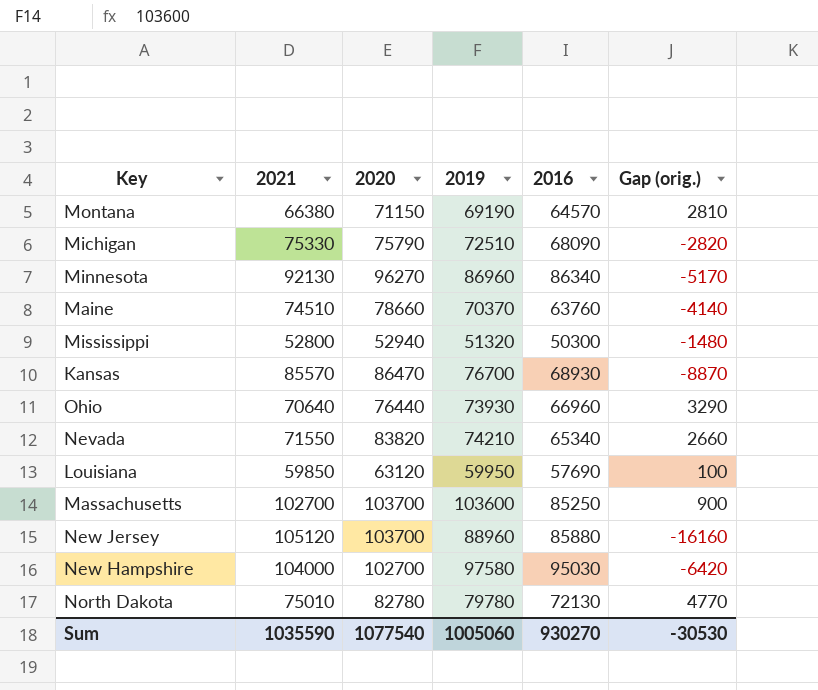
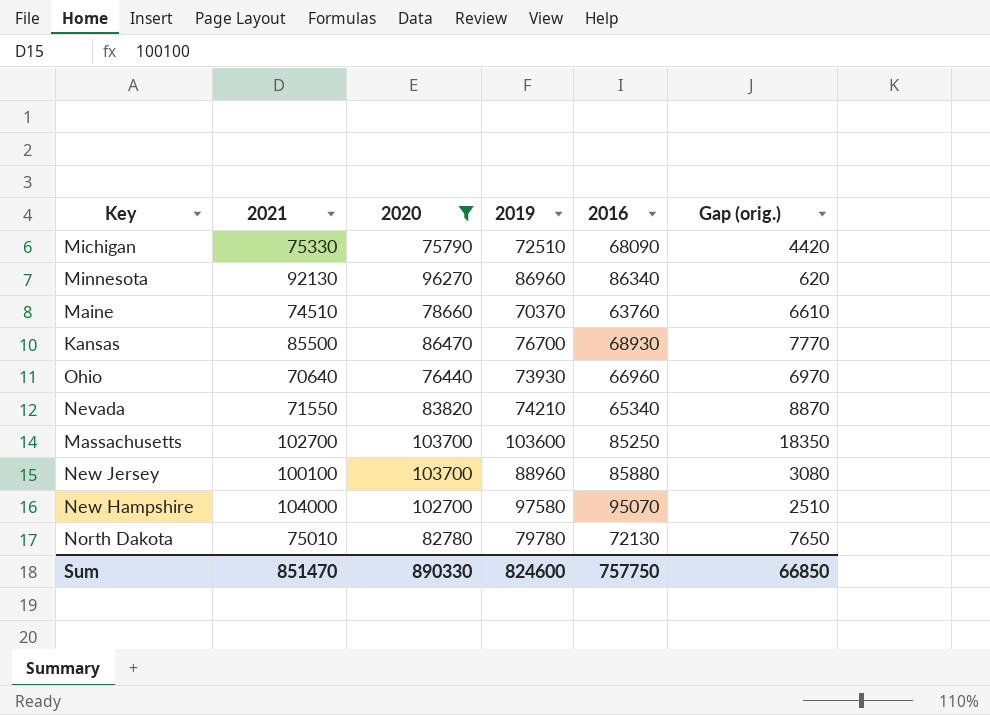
filter: none -> 2020 >= 75790
column Gap (orig.) | formula: [2019] - [2021] -> [2019] - [2016]
Kansas | 2021: 85570 -> 85500
New Jersey | 2021: 105120 -> 100100
New Hampshire | 2016: 95030 -> 95070
Sum | 2021: 1035590 -> 851470
Sum | 2020: 1077540 -> 890330
Sum | 2019: 1005060 -> 824600
Sum | 2016: 930270 -> 757750
Sum | Gap (orig.): -30530 -> 66850

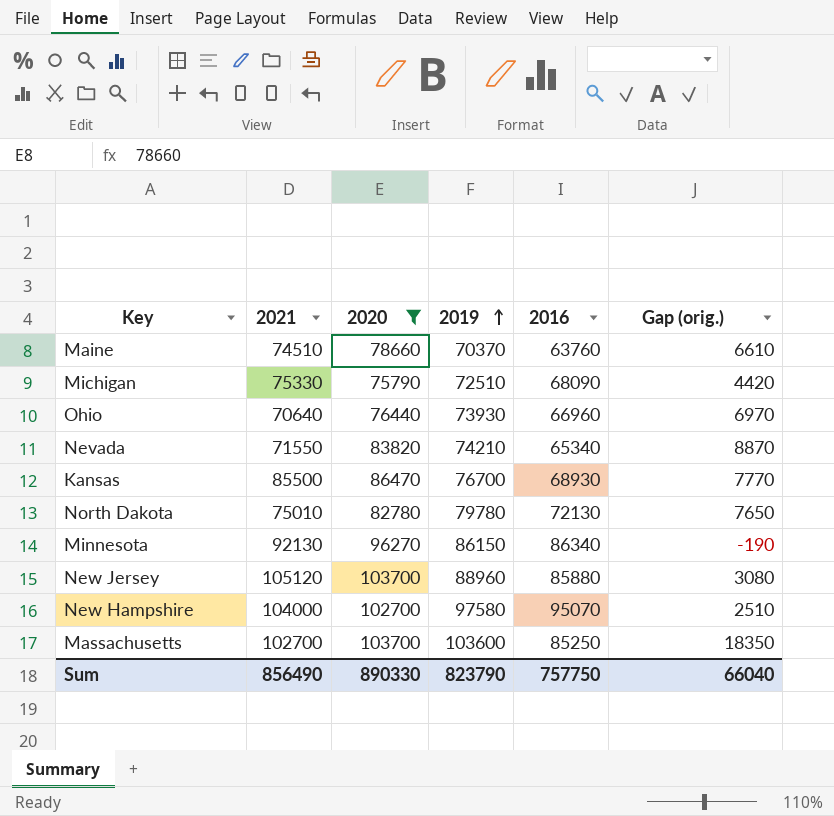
row order: none -> 2019 ascending
Minnesota | 2019: 86960 -> 86150
Minnesota | Gap (orig.): 620 -> -190
New Jersey | 2021: 100100 -> 105120
Sum | 2021: 851470 -> 856490
Sum | 2019: 824600 -> 823790
Sum | Gap (orig.): 66850 -> 66040

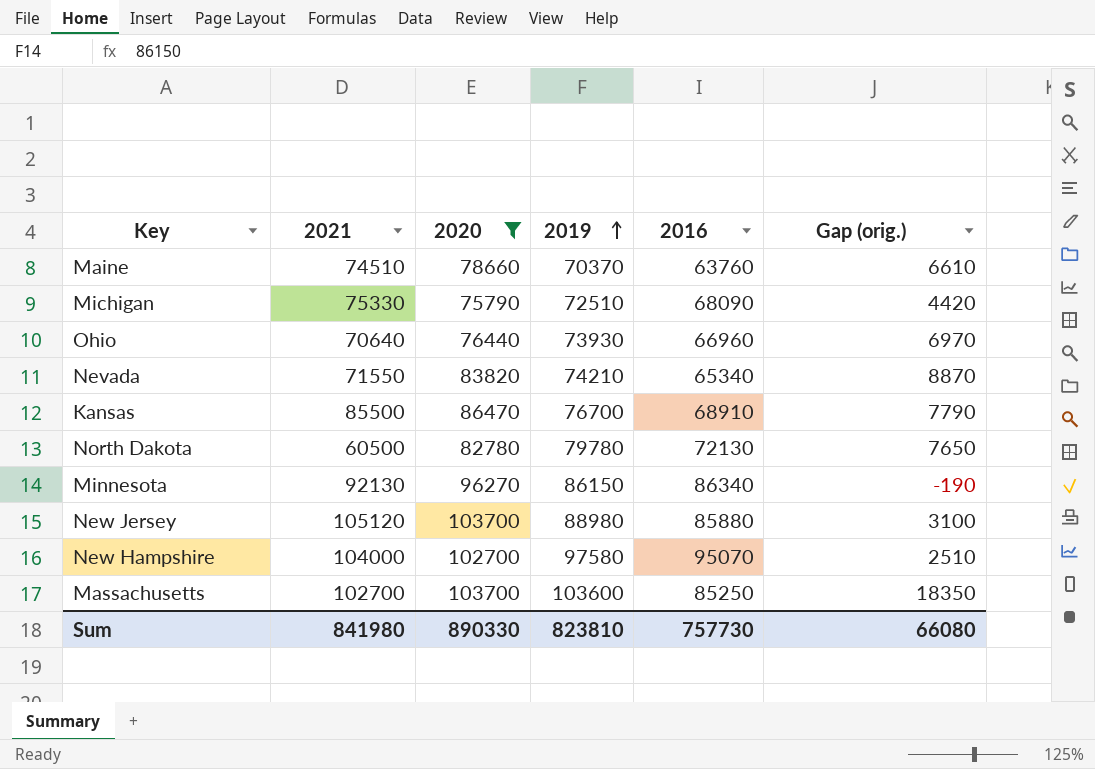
Kansas | 2016: 68930 -> 68910
Kansas | Gap (orig.): 7770 -> 7790
North Dakota | 2021: 75010 -> 60500
New Jersey | 2019: 88960 -> 88980
New Jersey | Gap (orig.): 3080 -> 3100
Sum | 2021: 856490 -> 841980
Sum | 2019: 823790 -> 823810
Sum | 2016: 757750 -> 757730
Sum | Gap (orig.): 66040 -> 66080

